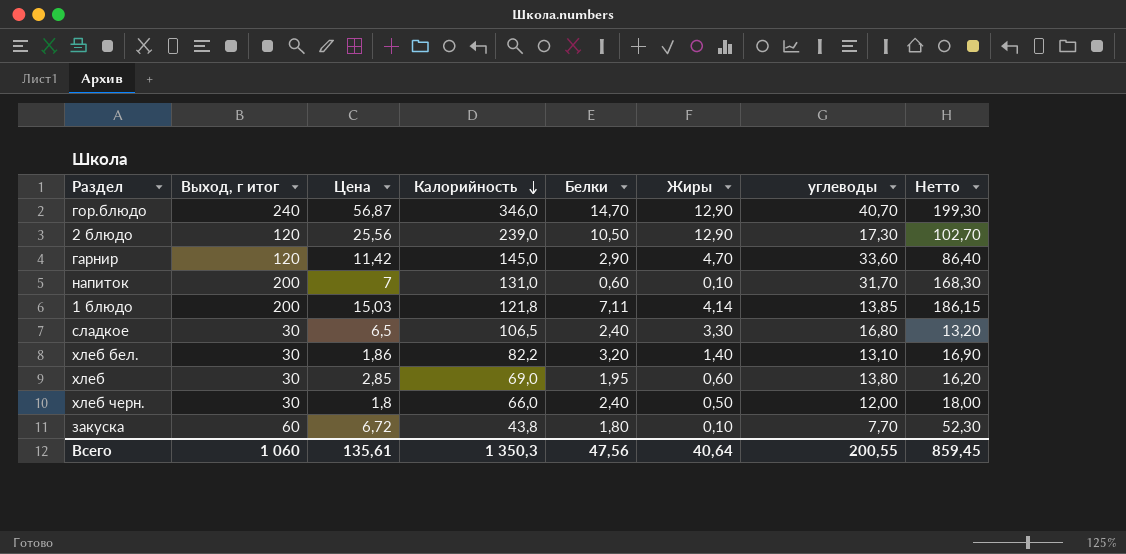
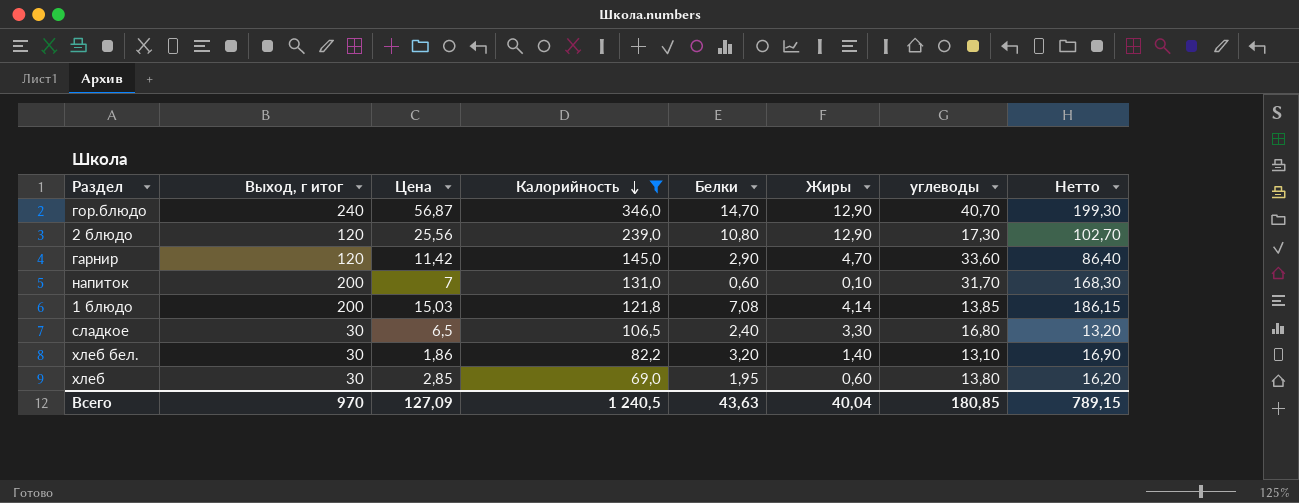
filter: none -> Калорийность >= 69,0
2 блюдо | Белки: 10,50 -> 10,80
1 блюдо | Белки: 7,11 -> 7,08
Всего | Выход, г итог: 1 060 -> 970
Всего | Цена: 135,61 -> 127,09
Всего | Калорийность: 1 350,3 -> 1 240,5
Всего | Белки: 47,56 -> 43,63
Всего | Жиры: 40,64 -> 40,04
Всего | углеводы: 200,55 -> 180,85
Всего | Нетто: 859,45 -> 789,15

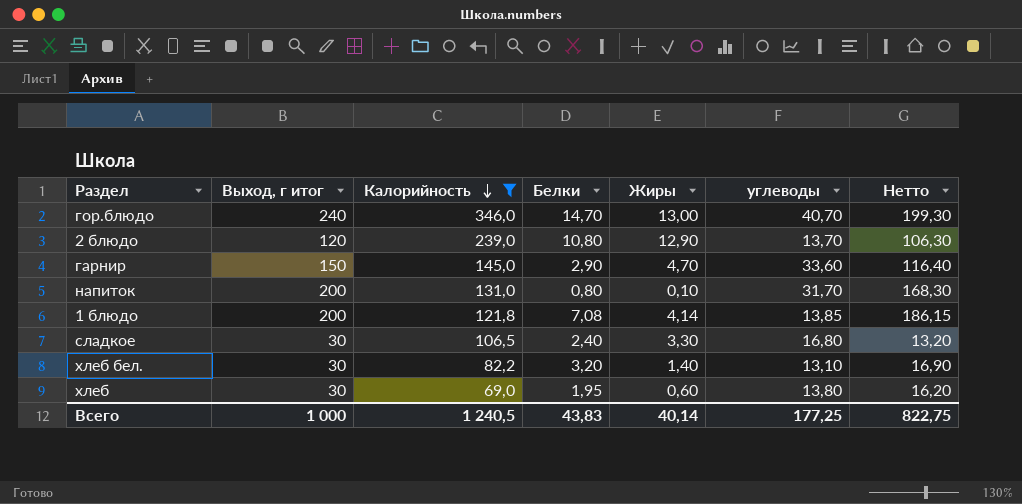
column Цена | position: 3 -> none
гор.блюдо | Жиры: 12,90 -> 13,00
2 блюдо | углеводы: 17,30 -> 13,70
2 блюдо | Нетто: 102,70 -> 106,30
гарнир | Выход, г итог: 120 -> 150
гарнир | Нетто: 86,40 -> 116,40
напиток | Белки: 0,60 -> 0,80
Всего | Выход, г итог: 970 -> 1 000
Всего | Белки: 43,63 -> 43,83
Всего | Жиры: 40,04 -> 40,14
Всего | углеводы: 180,85 -> 177,25
Всего | Нетто: 789,15 -> 822,75

